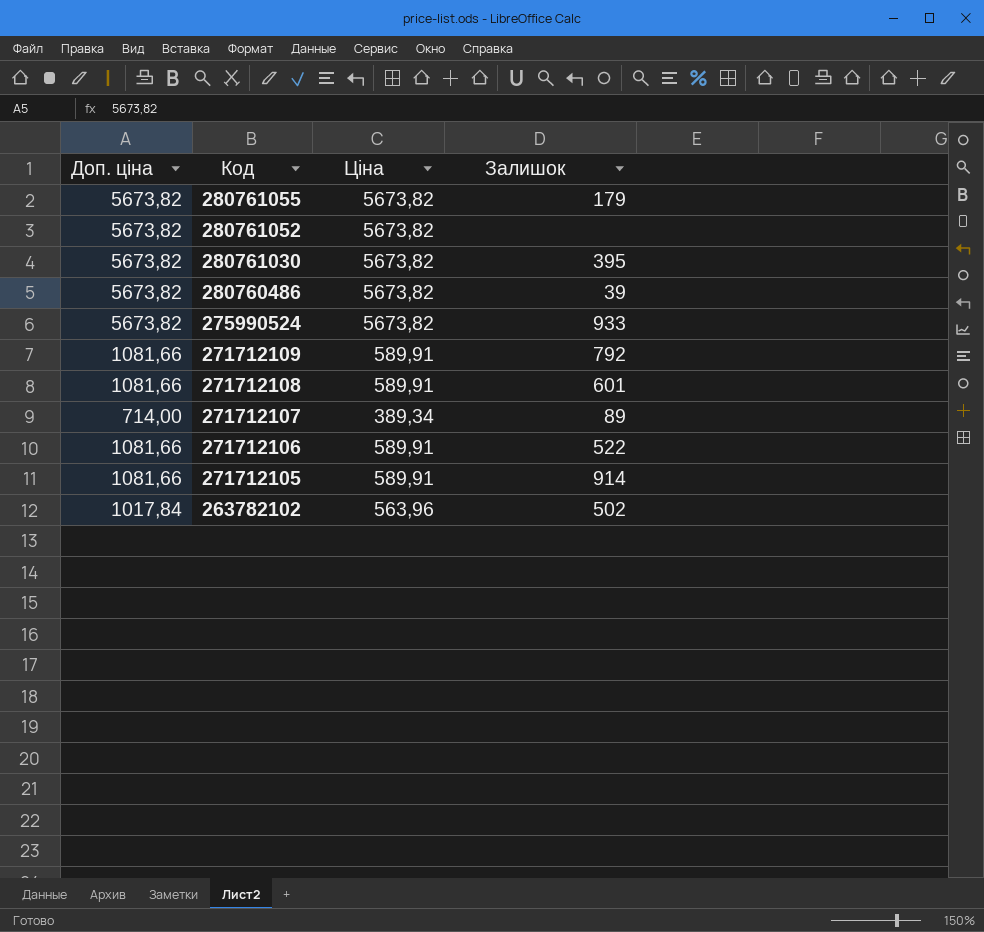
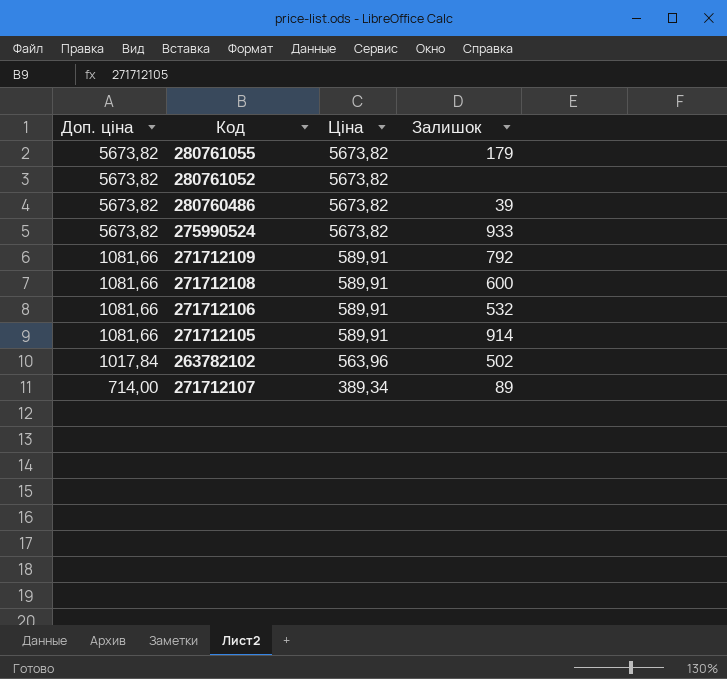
row order: Код descending -> Доп. ціна descending
row 280761030: 5673,82 | 5673,82 | 395 -> none
271712108 | Залишок: 601 -> 600
271712106 | Залишок: 522 -> 532

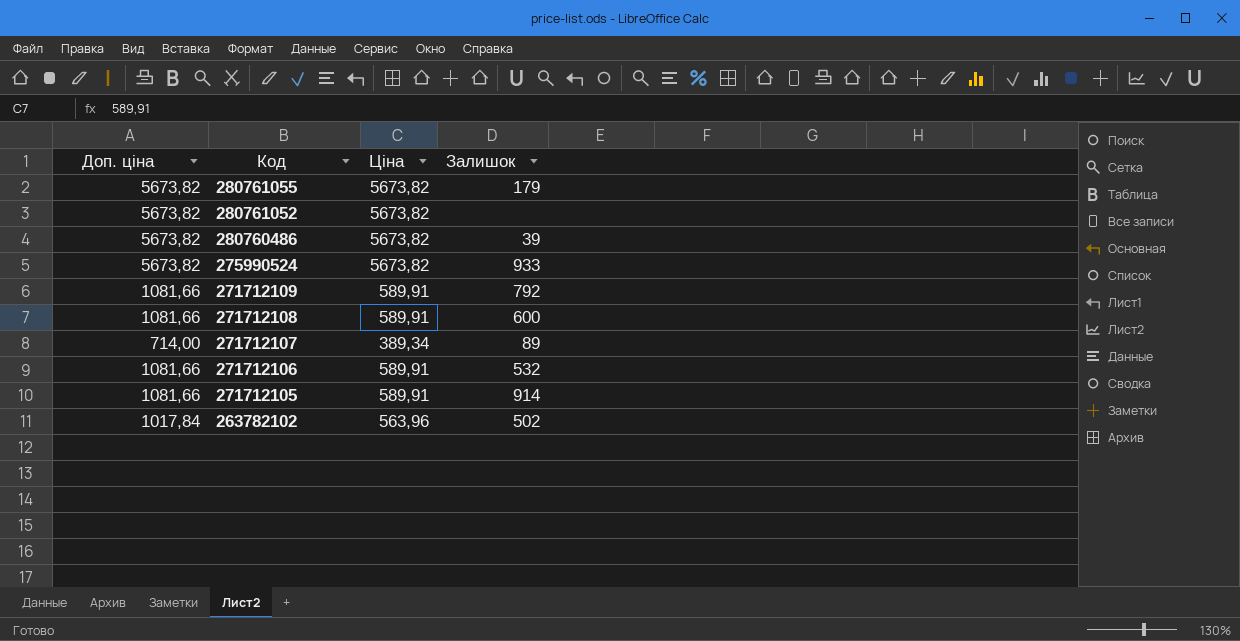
row order: Доп. ціна descending -> Код descending

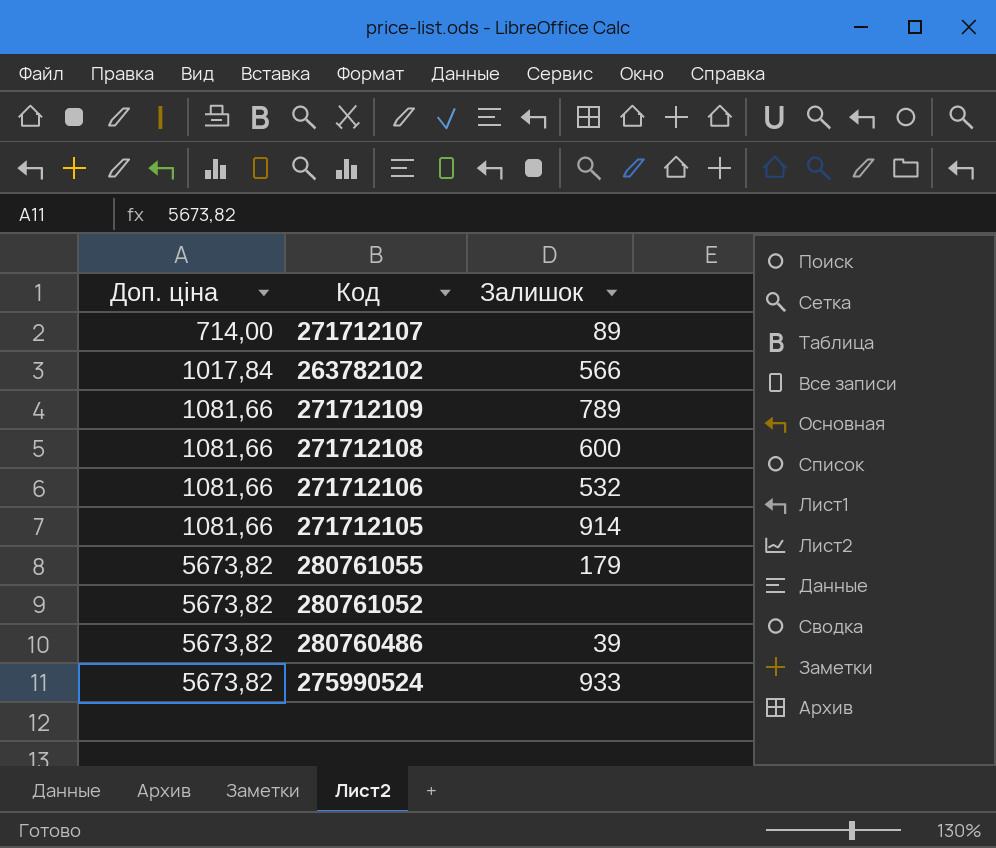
row order: Код descending -> Доп. ціна ascending
column Ціна | position: 3 -> none
263782102 | Залишок: 502 -> 566
271712109 | Залишок: 792 -> 789

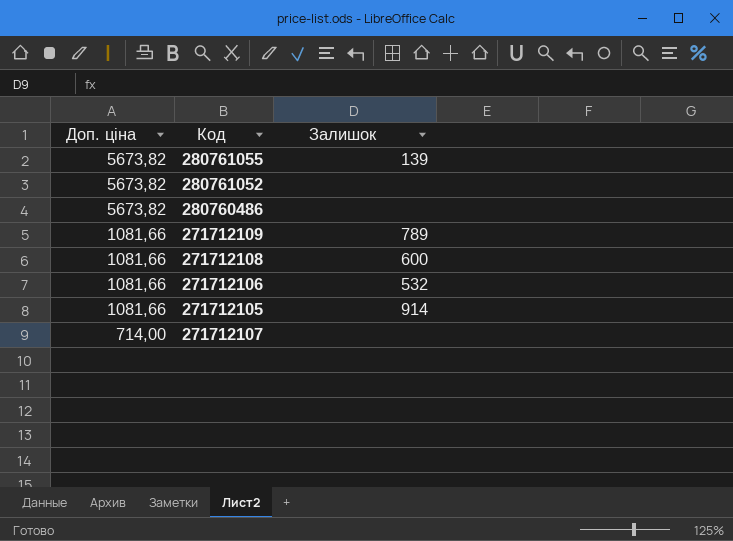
row order: Доп. ціна ascending -> Доп. ціна descending
row 263782102: 1017,84 | 566 -> none
row 275990524: 5673,82 | 933 -> none
280761055 | Залишок: 179 -> 139
280760486 | Залишок: 39 -> none
271712107 | Залишок: 89 -> none

